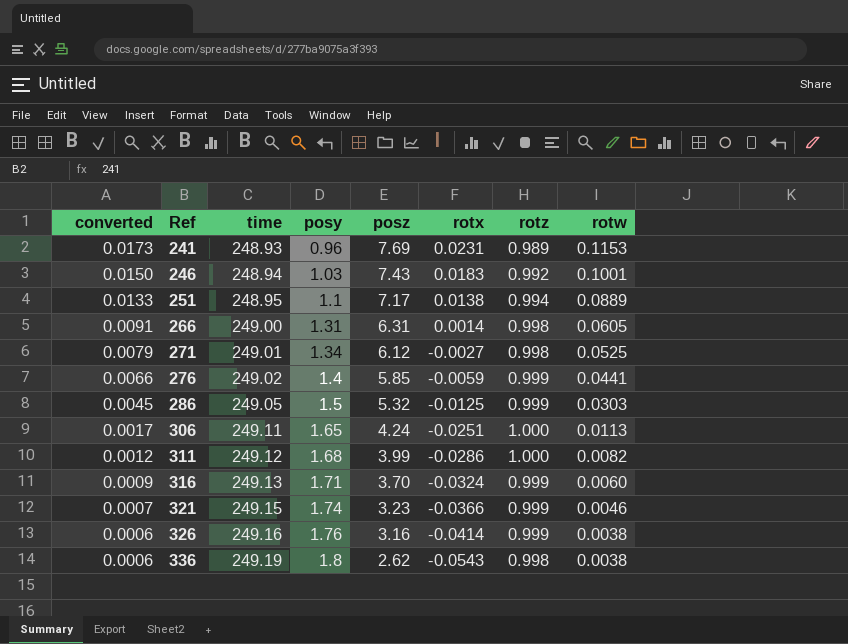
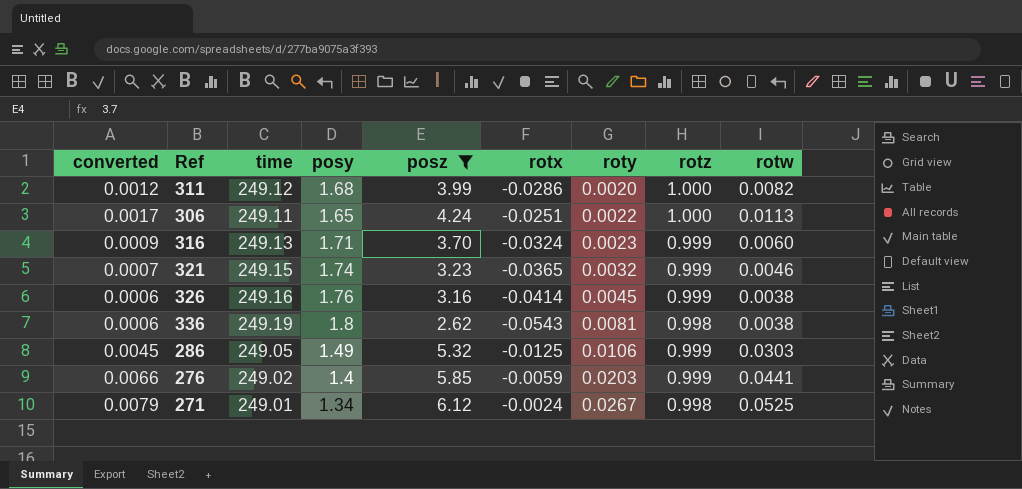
filter: none -> posz <= 6.12
row order: converted descending -> roty ascending
column roty | position: none -> 7
321 | rotx: -0.0366 -> -0.0365
286 | posy: 1.5 -> 1.49
271 | rotx: -0.0027 -> -0.0024

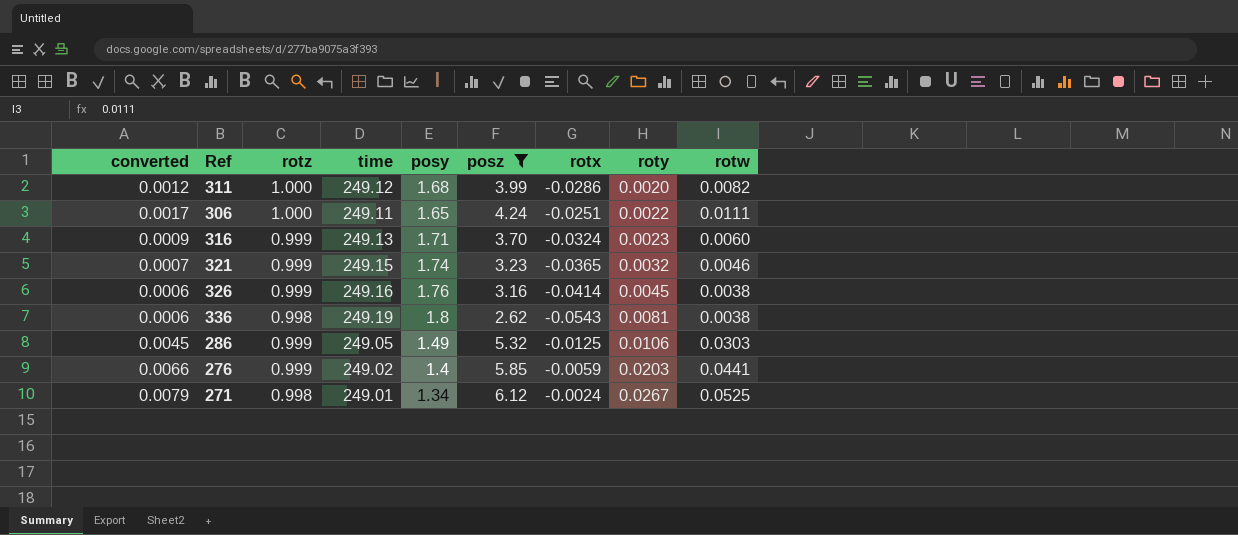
column rotz | position: 8 -> 3
306 | rotw: 0.0113 -> 0.0111

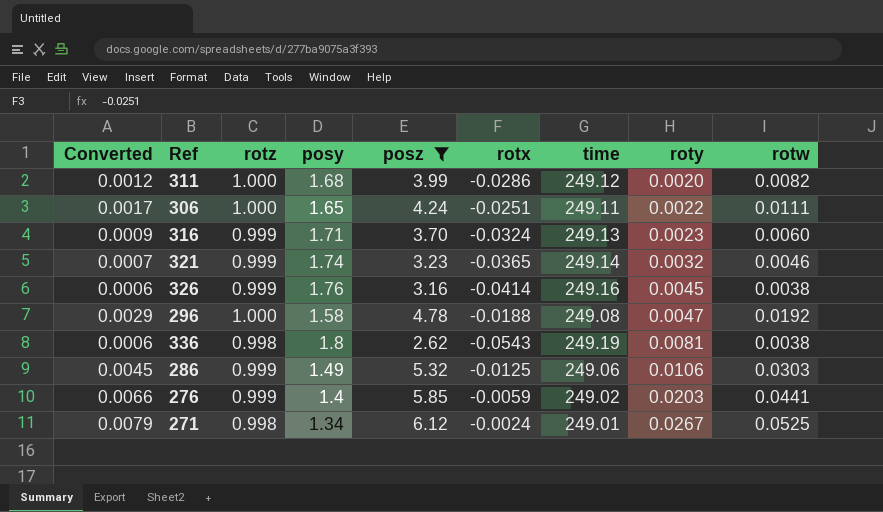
column name: converted -> Converted
column time | position: 4 -> 7
321 | time: 249.15 -> 249.14
row 296: none -> 0.0029 | 1.000 | 1.58 | 4.78 | -0.0188 | 249.08 | 0.0047 | 0.0192
286 | time: 249.05 -> 249.06

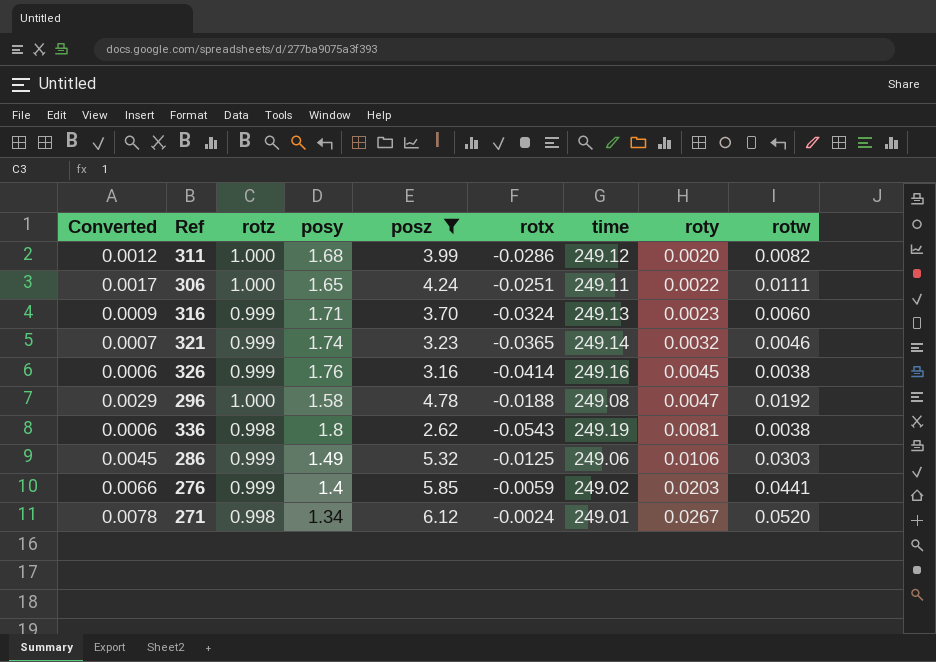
271 | Converted: 0.0079 -> 0.0078
271 | rotw: 0.0525 -> 0.0520

